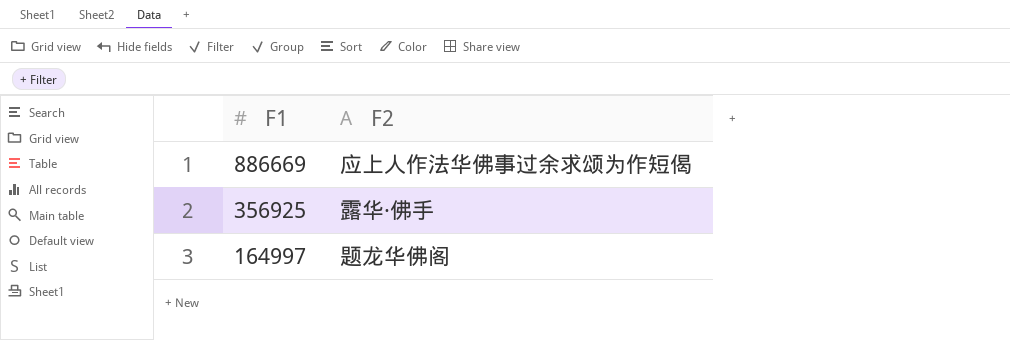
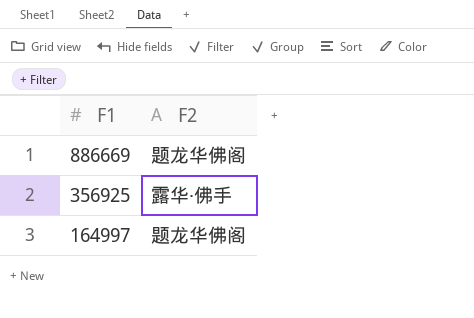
886669 | F2: 应上人作法华佛事过余求颂为作短偈 -> 题龙华佛阁

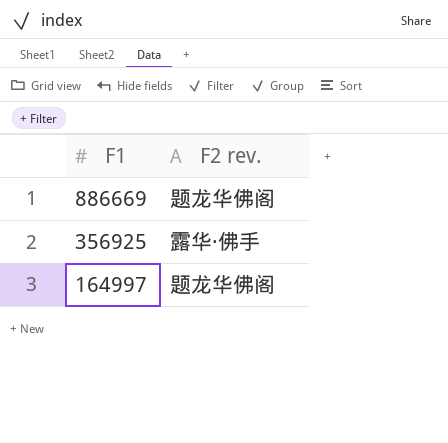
column name: F2 -> F2 rev.

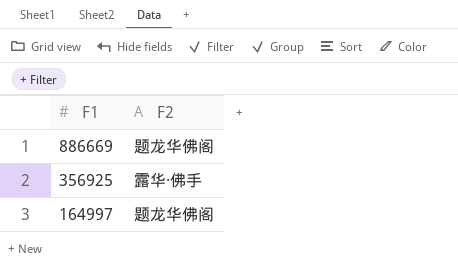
column name: F2 rev. -> F2

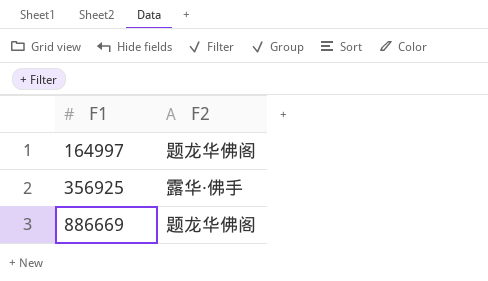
row order: F1 descending -> F1 ascending

